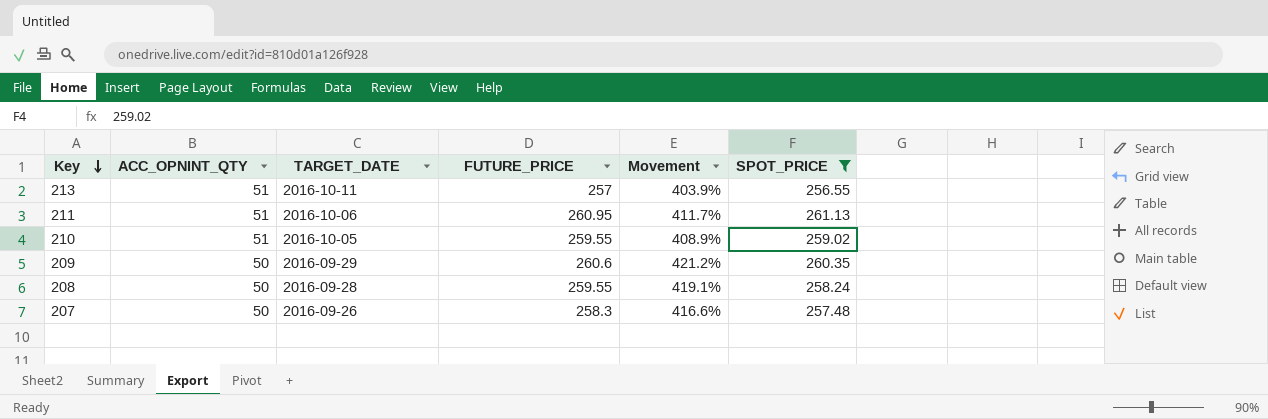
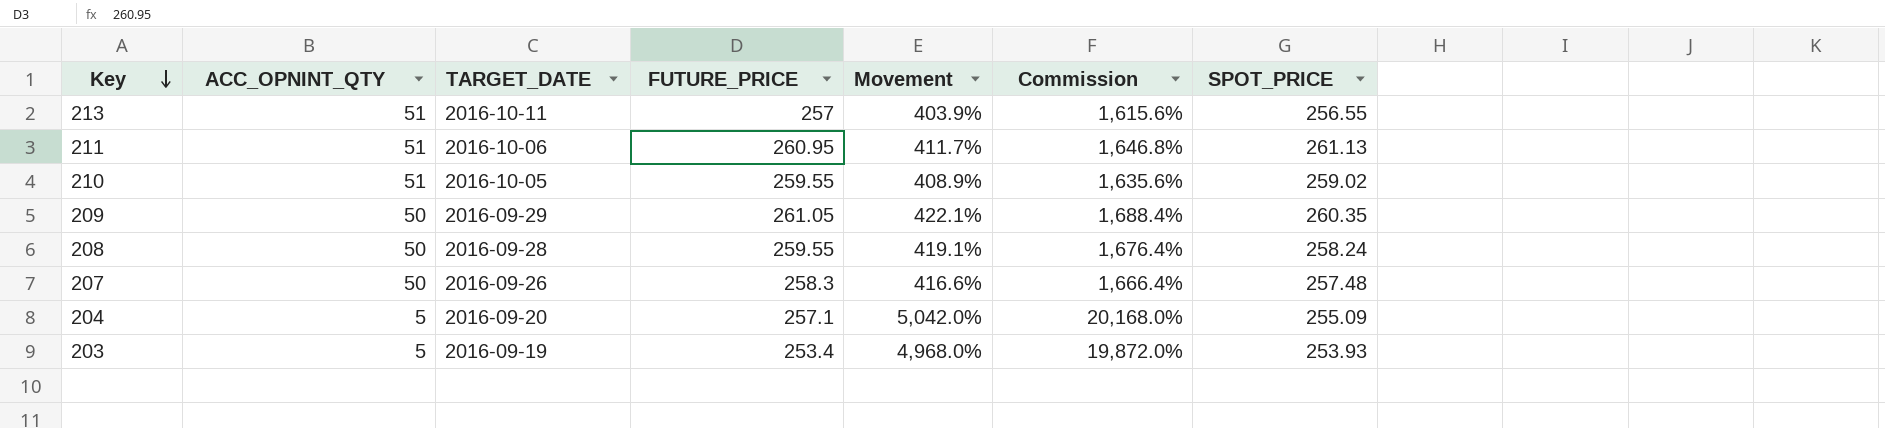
filter: SPOT_PRICE >= 256.55 -> none
column Commission | formula: none -> [Movement] * 4
209 | FUTURE_PRICE: 260.6 -> 261.05
209 | Movement: 421.2% -> 422.1%

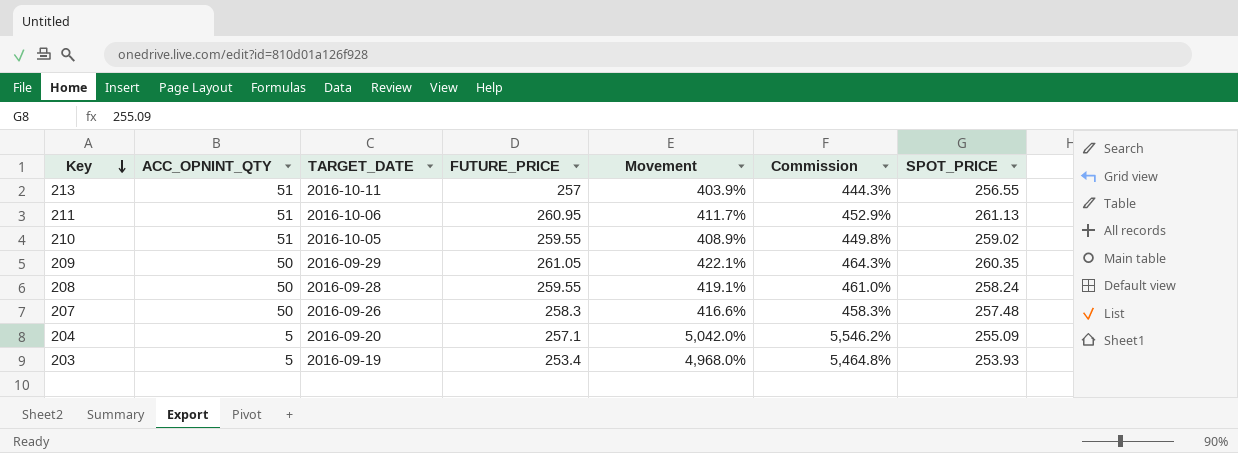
column Commission | formula: [Movement] * 4 -> [Movement] * 1.1

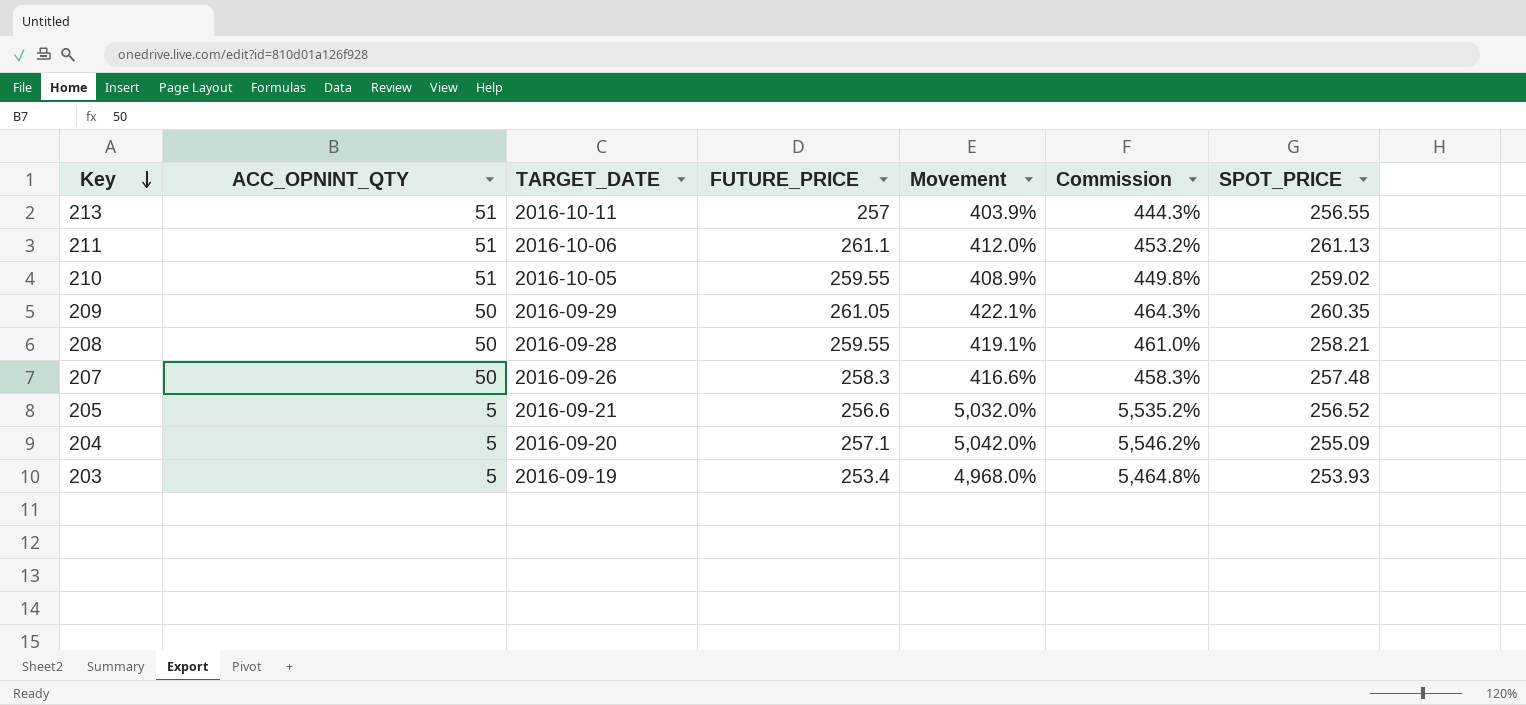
211 | FUTURE_PRICE: 260.95 -> 261.1
211 | Movement: 411.7% -> 412.0%
211 | Commission: 452.9% -> 453.2%
208 | SPOT_PRICE: 258.24 -> 258.21
row 205: none -> 5 | 2016-09-21 | 256.6 | 5,032.0% | 5,535.2% | 256.52

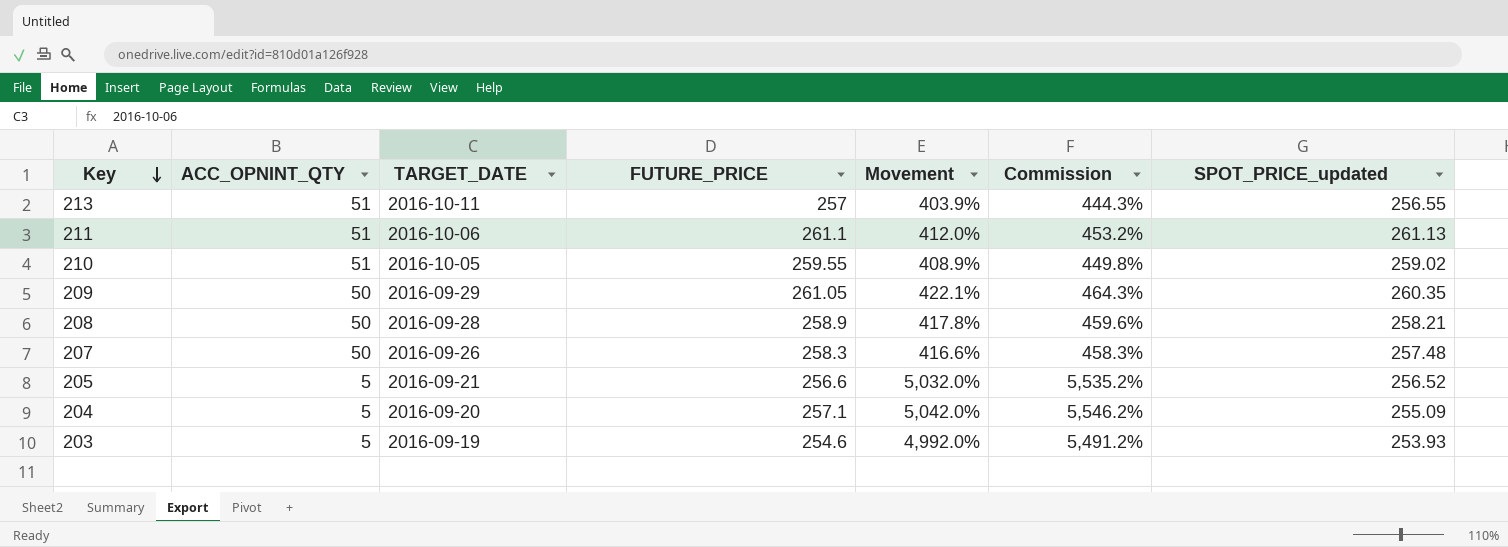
column name: SPOT_PRICE -> SPOT_PRICE_updated
208 | FUTURE_PRICE: 259.55 -> 258.9
208 | Movement: 419.1% -> 417.8%
208 | Commission: 461.0% -> 459.6%
203 | FUTURE_PRICE: 253.4 -> 254.6
203 | Movement: 4,968.0% -> 4,992.0%
203 | Commission: 5,464.8% -> 5,491.2%

